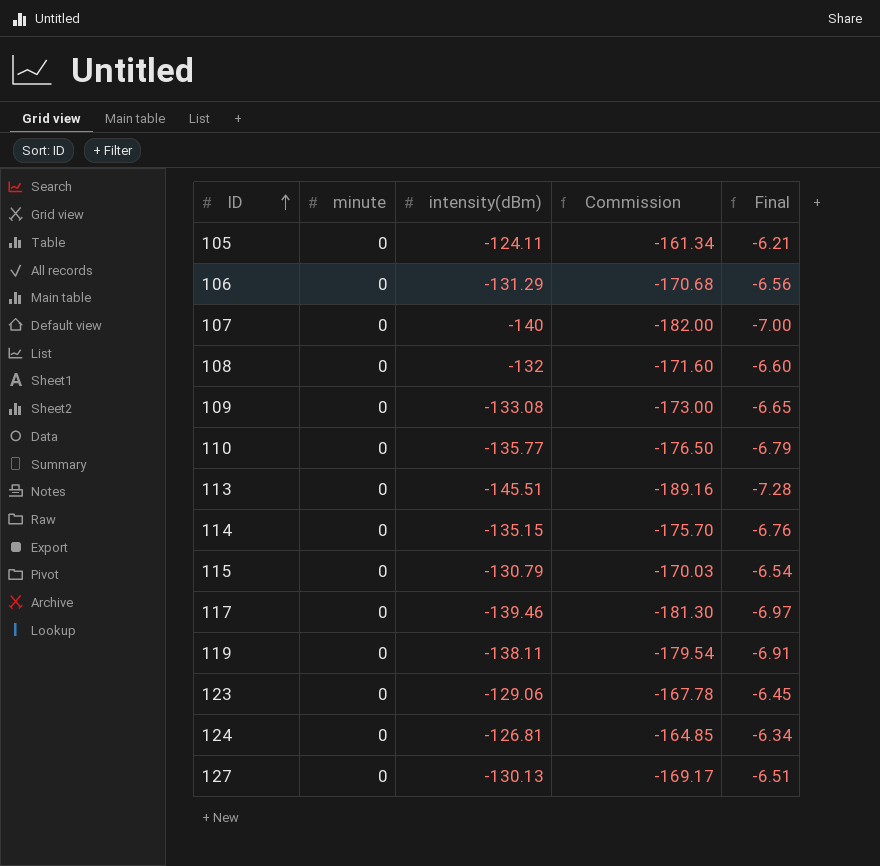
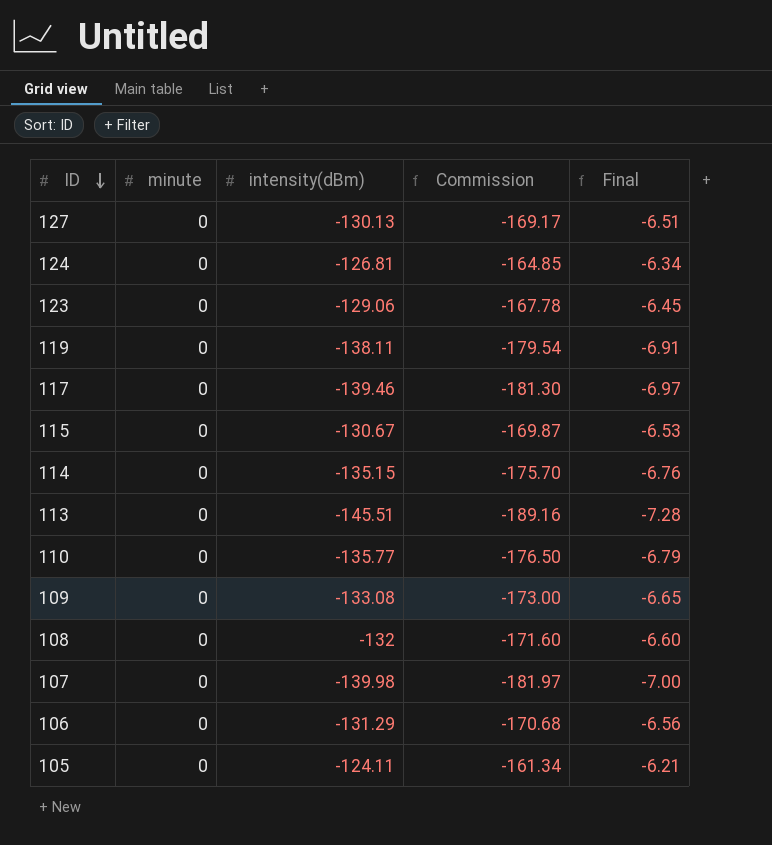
row order: ID ascending -> ID descending
115 | intensity(dBm): -130.79 -> -130.67
115 | Commission: -170.03 -> -169.87
115 | Final: -6.54 -> -6.53
107 | intensity(dBm): -140 -> -139.98
107 | Commission: -182.00 -> -181.97

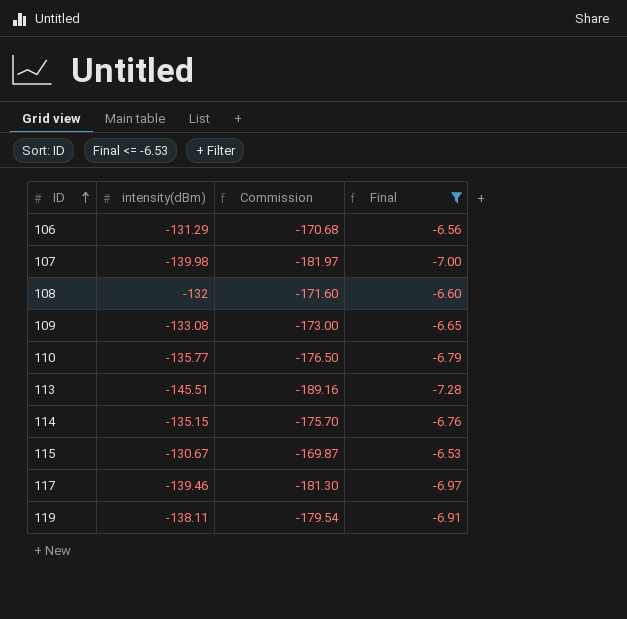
filter: none -> Final <= -6.53
row order: ID descending -> ID ascending
column minute | position: 2 -> none

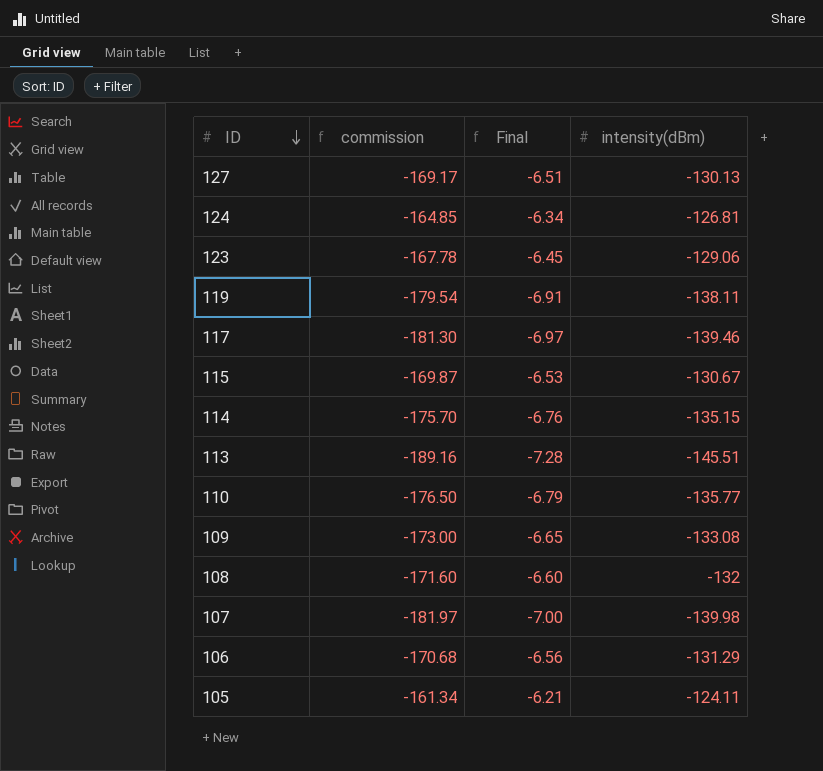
filter: Final <= -6.53 -> none
row order: ID ascending -> ID descending
column name: Commission -> commission
column intensity(dBm) | position: 2 -> 4

